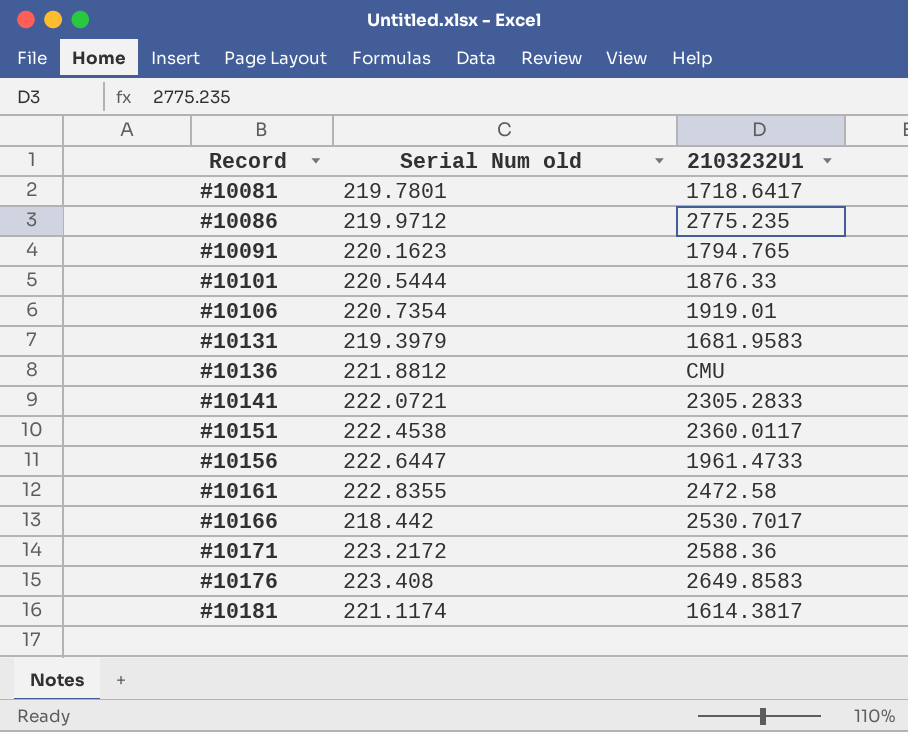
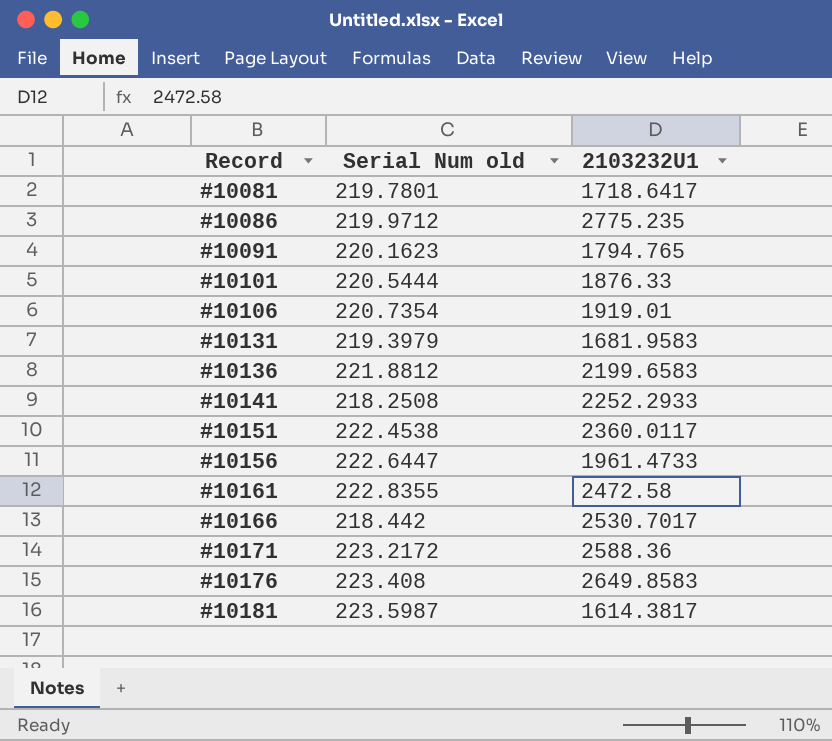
#10136 | 2103232U1: CMU -> 2199.6583
#10141 | Serial Num old: 222.0721 -> 218.2508
#10141 | 2103232U1: 2305.2833 -> 2252.2933
#10181 | Serial Num old: 221.1174 -> 223.5987

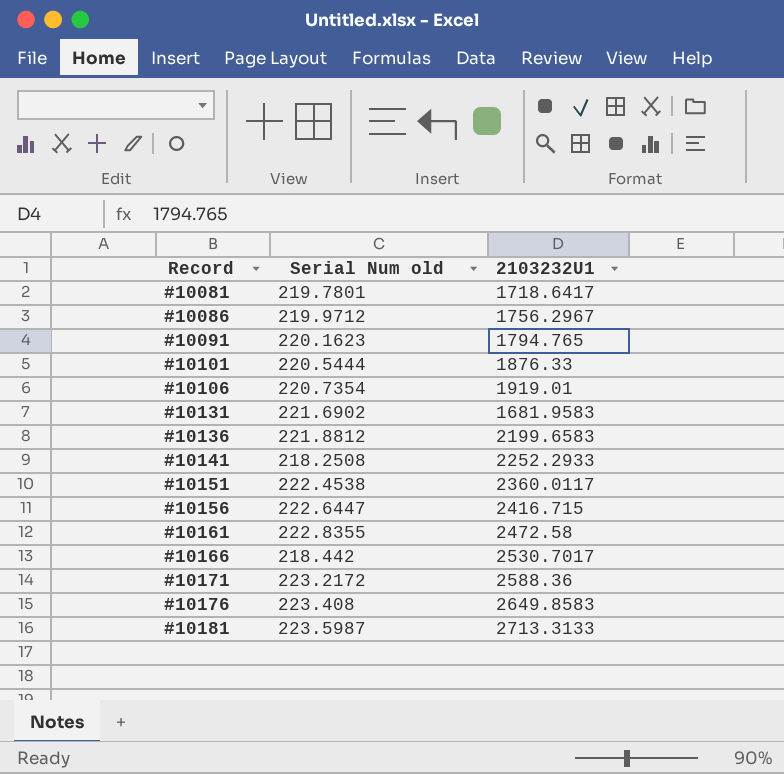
#10086 | 2103232U1: 2775.235 -> 1756.2967
#10131 | Serial Num old: 219.3979 -> 221.6902
#10156 | 2103232U1: 1961.4733 -> 2416.715
#10181 | 2103232U1: 1614.3817 -> 2713.3133

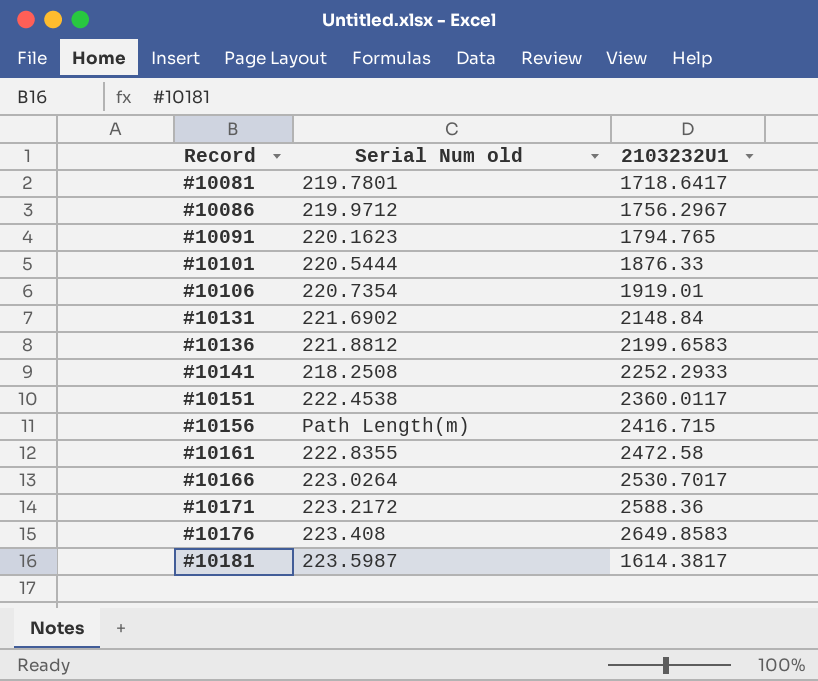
#10131 | 2103232U1: 1681.9583 -> 2148.84
#10156 | Serial Num old: 222.6447 -> Path Length(m)
#10166 | Serial Num old: 218.442 -> 223.0264
#10181 | 2103232U1: 2713.3133 -> 1614.3817

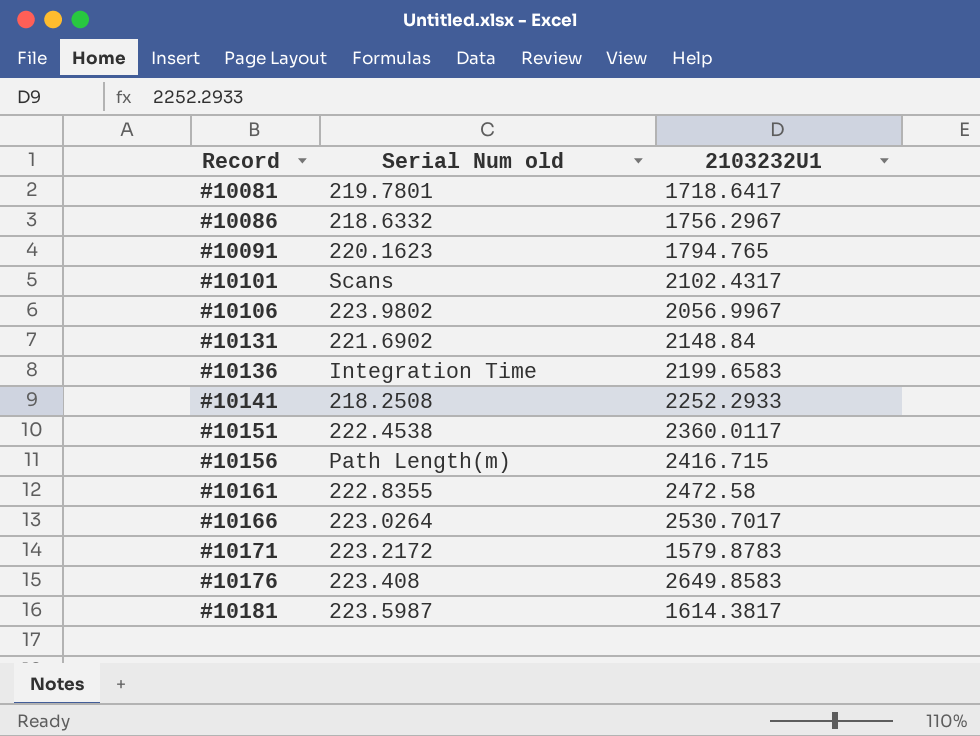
#10086 | Serial Num old: 219.9712 -> 218.6332
#10101 | Serial Num old: 220.5444 -> Scans
#10101 | 2103232U1: 1876.33 -> 2102.4317
#10106 | Serial Num old: 220.7354 -> 223.9802
#10106 | 2103232U1: 1919.01 -> 2056.9967
#10136 | Serial Num old: 221.8812 -> Integration Time
#10171 | 2103232U1: 2588.36 -> 1579.8783

